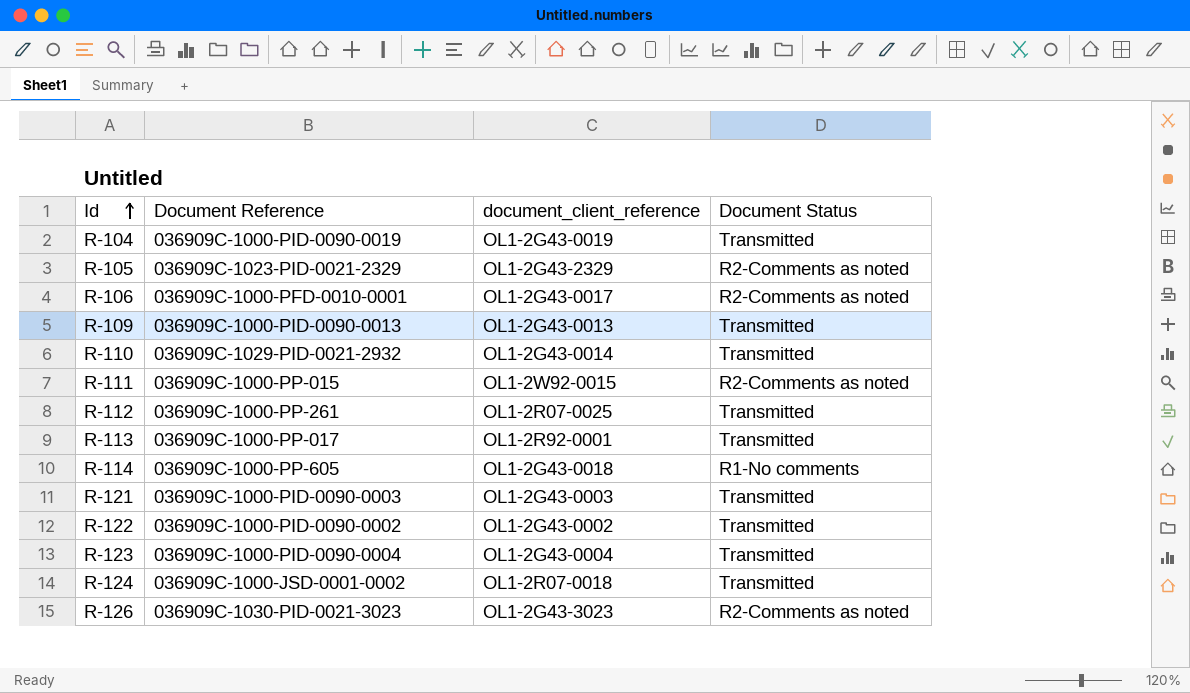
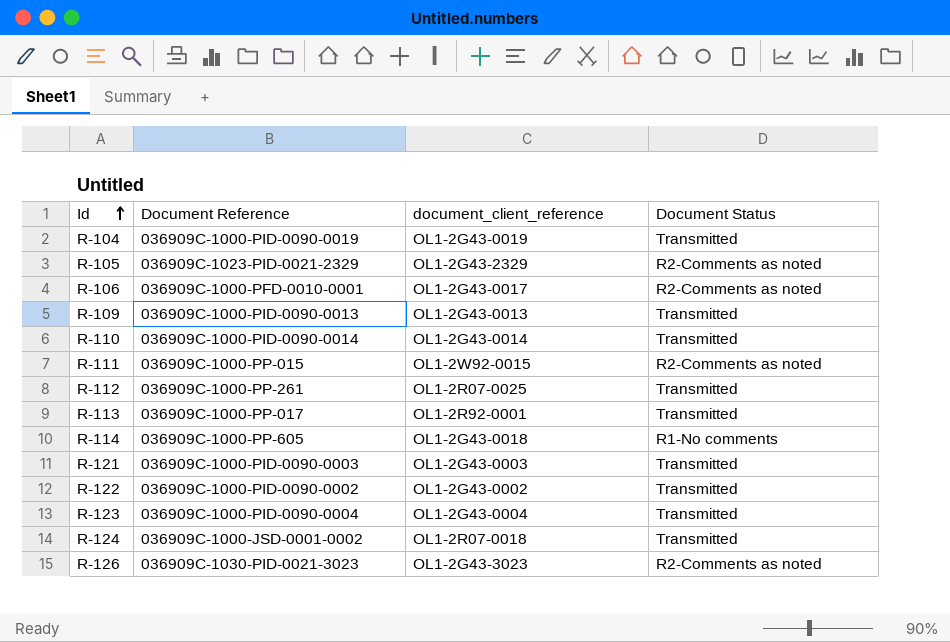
R-110 | Document Reference: 036909C-1029-PID-0021-2932 -> 036909C-1000-PID-0090-0014

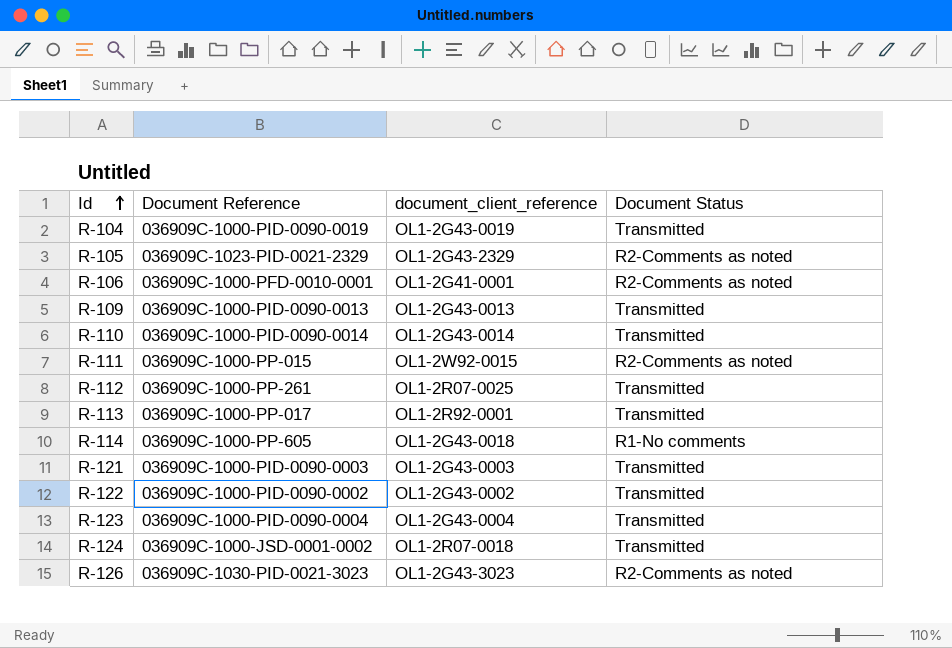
R-106 | document_client_reference: OL1-2G43-0017 -> OL1-2G41-0001

